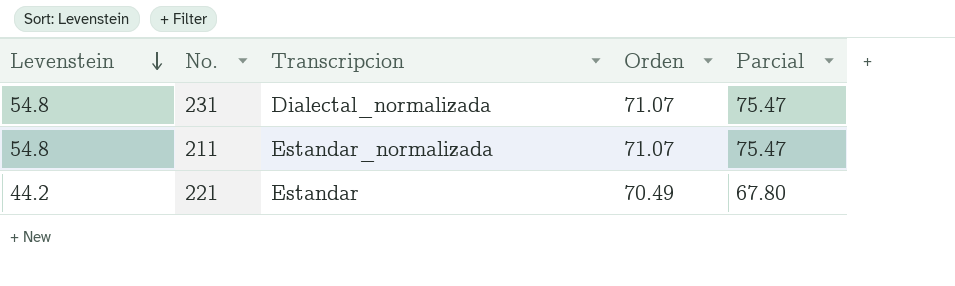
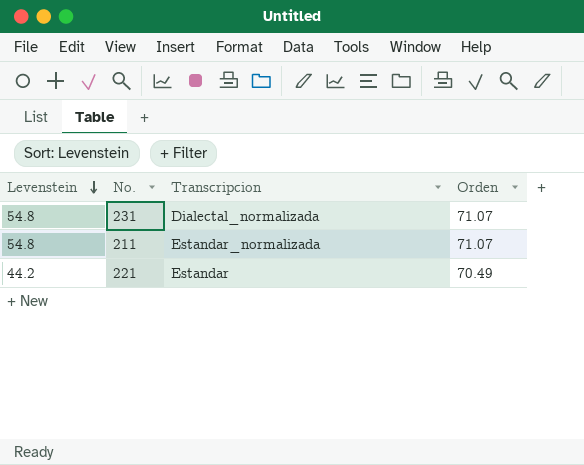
column Parcial | position: 5 -> none

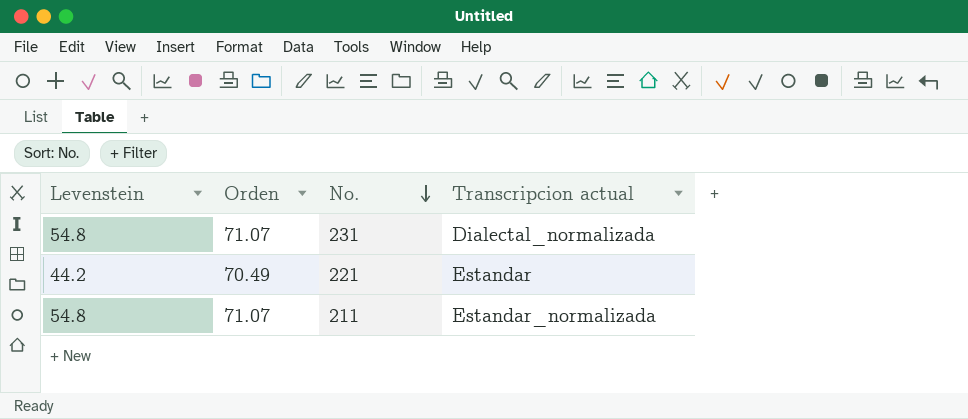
row order: Levenstein descending -> No. descending
column Orden | position: 4 -> 2
column name: Transcripcion -> Transcripcion actual

